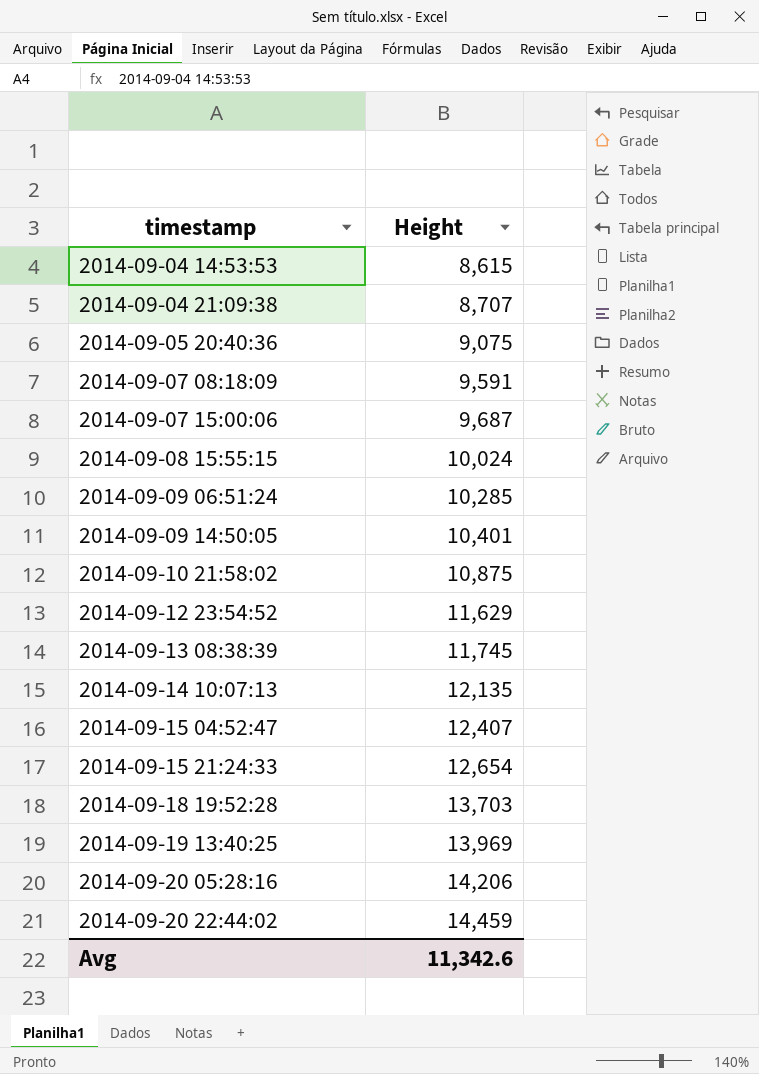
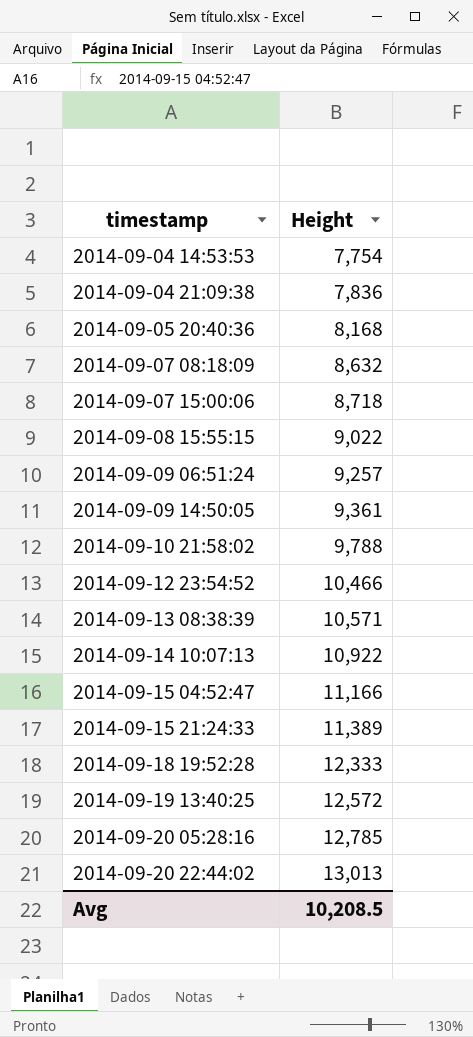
2014-09-04 14:53:53 | Height: 8,615 -> 7,754
2014-09-04 21:09:38 | Height: 8,707 -> 7,836
2014-09-05 20:40:36 | Height: 9,075 -> 8,168
2014-09-07 08:18:09 | Height: 9,591 -> 8,632
2014-09-07 15:00:06 | Height: 9,687 -> 8,718
2014-09-08 15:55:15 | Height: 10,024 -> 9,022
2014-09-09 06:51:24 | Height: 10,285 -> 9,257
2014-09-09 14:50:05 | Height: 10,401 -> 9,361
2014-09-10 21:58:02 | Height: 10,875 -> 9,788
2014-09-12 23:54:52 | Height: 11,629 -> 10,466
2014-09-13 08:38:39 | Height: 11,745 -> 10,571
2014-09-14 10:07:13 | Height: 12,135 -> 10,922
2014-09-15 04:52:47 | Height: 12,407 -> 11,166
2014-09-15 21:24:33 | Height: 12,654 -> 11,389
2014-09-18 19:52:28 | Height: 13,703 -> 12,333
2014-09-19 13:40:25 | Height: 13,969 -> 12,572
2014-09-20 05:28:16 | Height: 14,206 -> 12,785
2014-09-20 22:44:02 | Height: 14,459 -> 13,013
Avg | Height: 11,342.6 -> 10,208.5

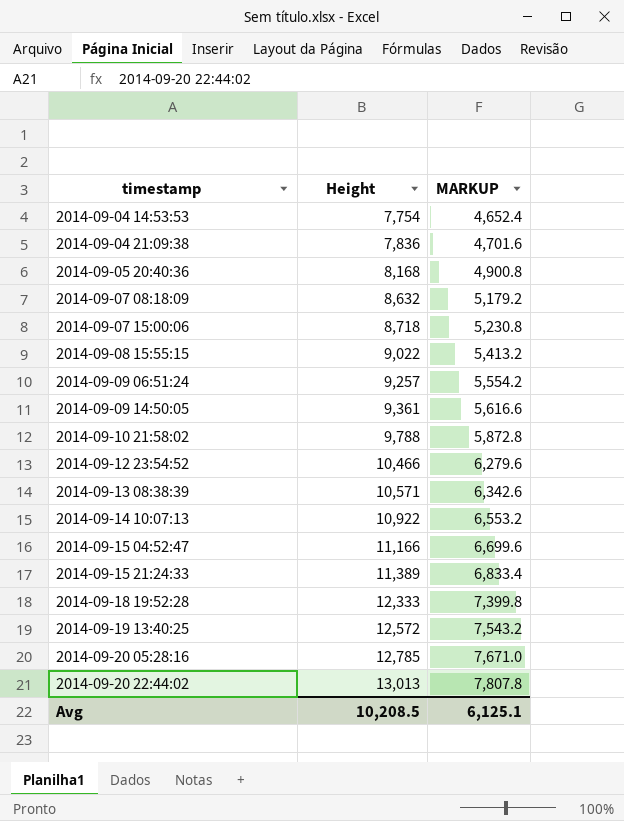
column MARKUP | formula: none -> [Height] * 0.6

